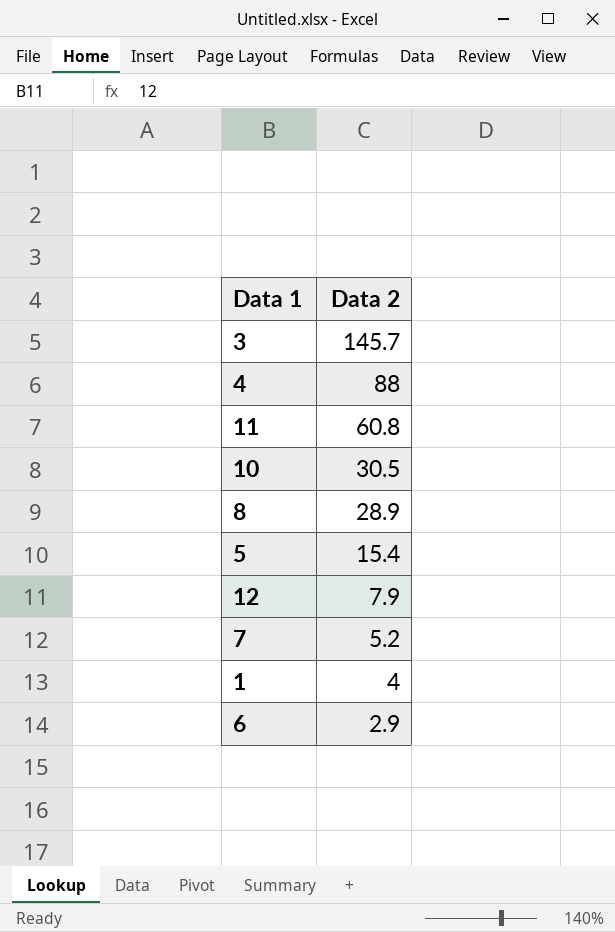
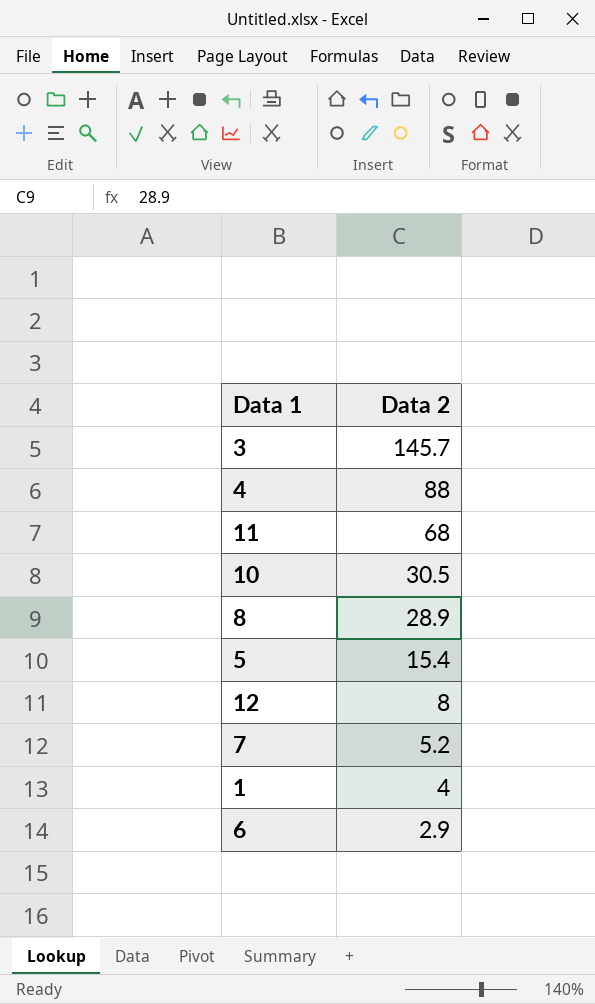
11 | Data 2: 60.8 -> 68
12 | Data 2: 7.9 -> 8

